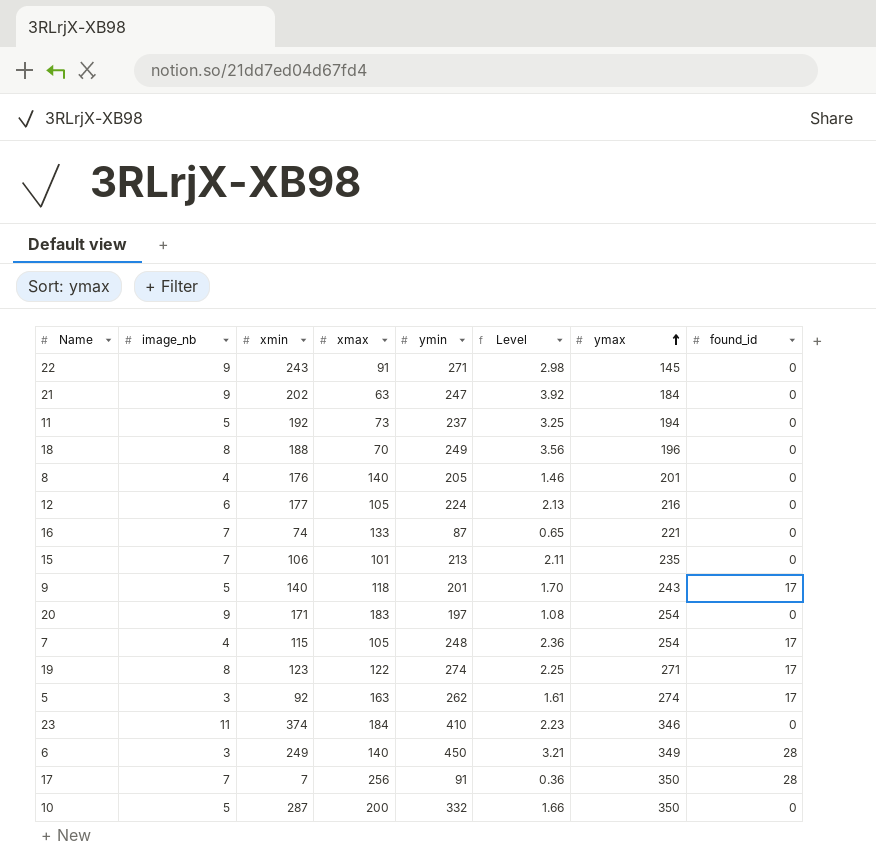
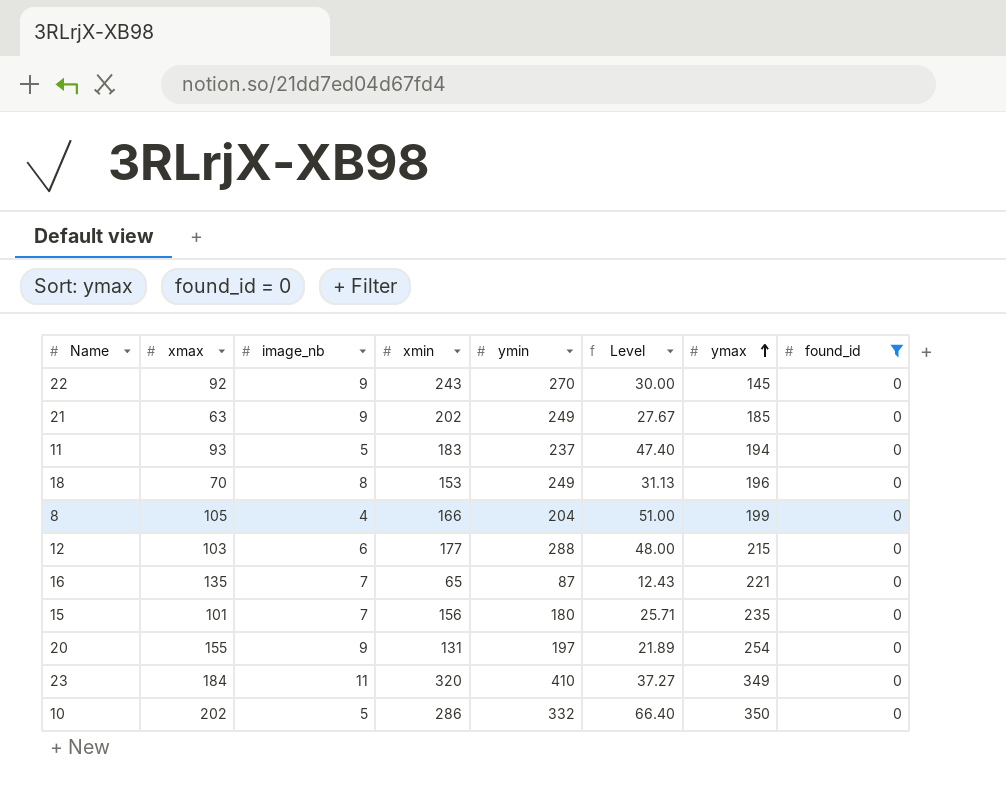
filter: none -> found_id = 0
column xmax | position: 4 -> 2
column Level | formula: [ymin] / [xmax] -> [ymin] / [image_nb]
22 | xmax: 91 -> 92
22 | ymin: 271 -> 270
21 | ymin: 247 -> 249
21 | ymax: 184 -> 185
11 | xmax: 73 -> 93
11 | xmin: 192 -> 183
18 | xmin: 188 -> 153
8 | xmax: 140 -> 105
8 | xmin: 176 -> 166
8 | ymin: 205 -> 204
8 | ymax: 201 -> 199
12 | xmax: 105 -> 103
12 | ymin: 224 -> 288
12 | ymax: 216 -> 215
16 | xmax: 133 -> 135
16 | xmin: 74 -> 65
15 | xmin: 106 -> 156
15 | ymin: 213 -> 180
20 | xmax: 183 -> 155
20 | xmin: 171 -> 131
23 | xmin: 374 -> 320
23 | ymax: 346 -> 349
10 | xmax: 200 -> 202
10 | xmin: 287 -> 286

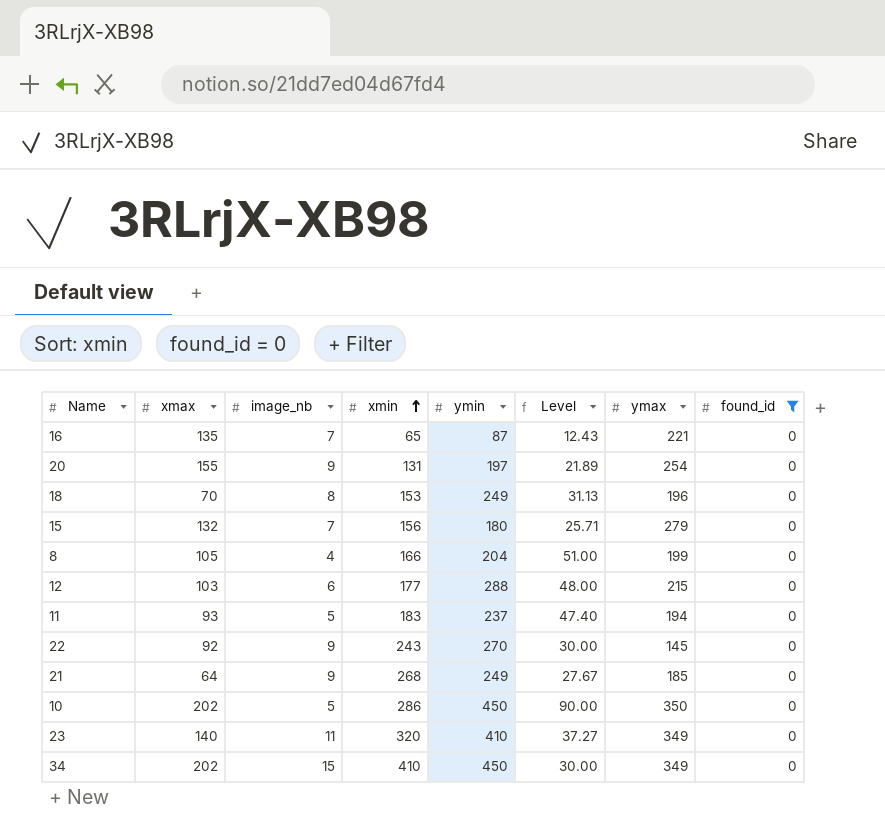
row order: ymax ascending -> xmin ascending
15 | xmax: 101 -> 132
15 | ymax: 235 -> 279
21 | xmax: 63 -> 64
21 | xmin: 202 -> 268
10 | ymin: 332 -> 450
10 | Level: 66.40 -> 90.00
23 | xmax: 184 -> 140
row 34: none -> 202 | 15 | 410 | 450 | 30.00 | 349 | 0

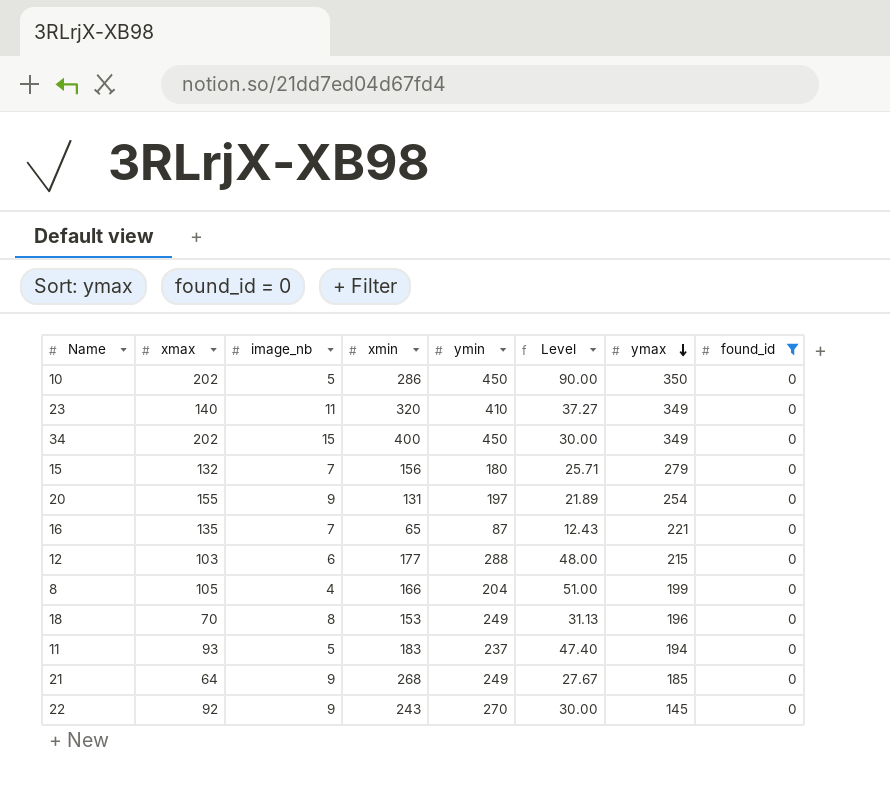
row order: xmin ascending -> ymax descending
34 | xmin: 410 -> 400

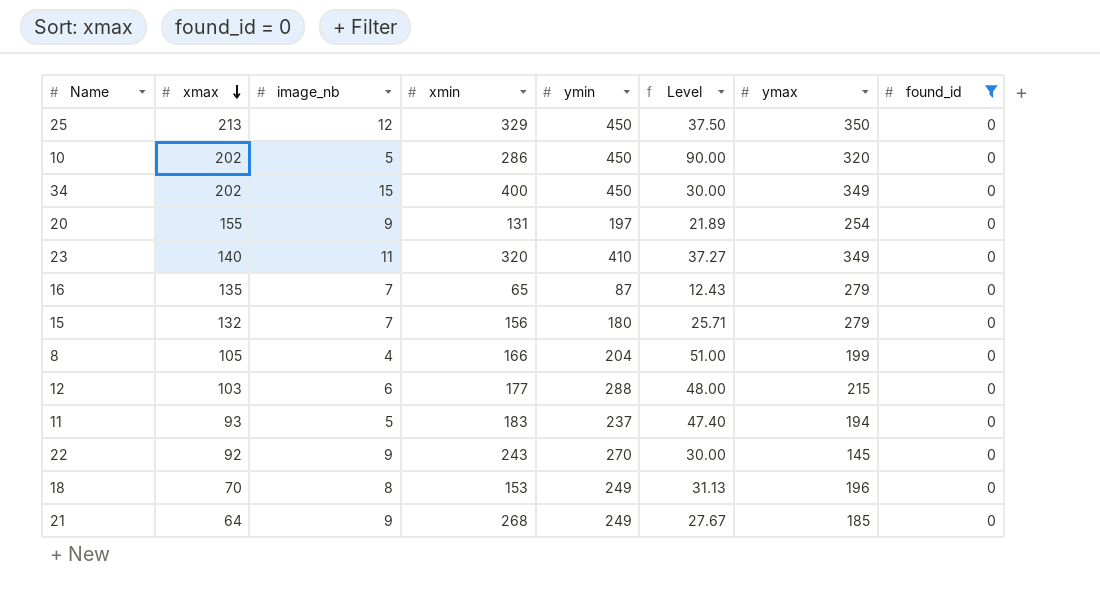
row order: ymax descending -> xmax descending
row 25: none -> 213 | 12 | 329 | 450 | 37.50 | 350 | 0
10 | ymax: 350 -> 320
16 | ymax: 221 -> 279

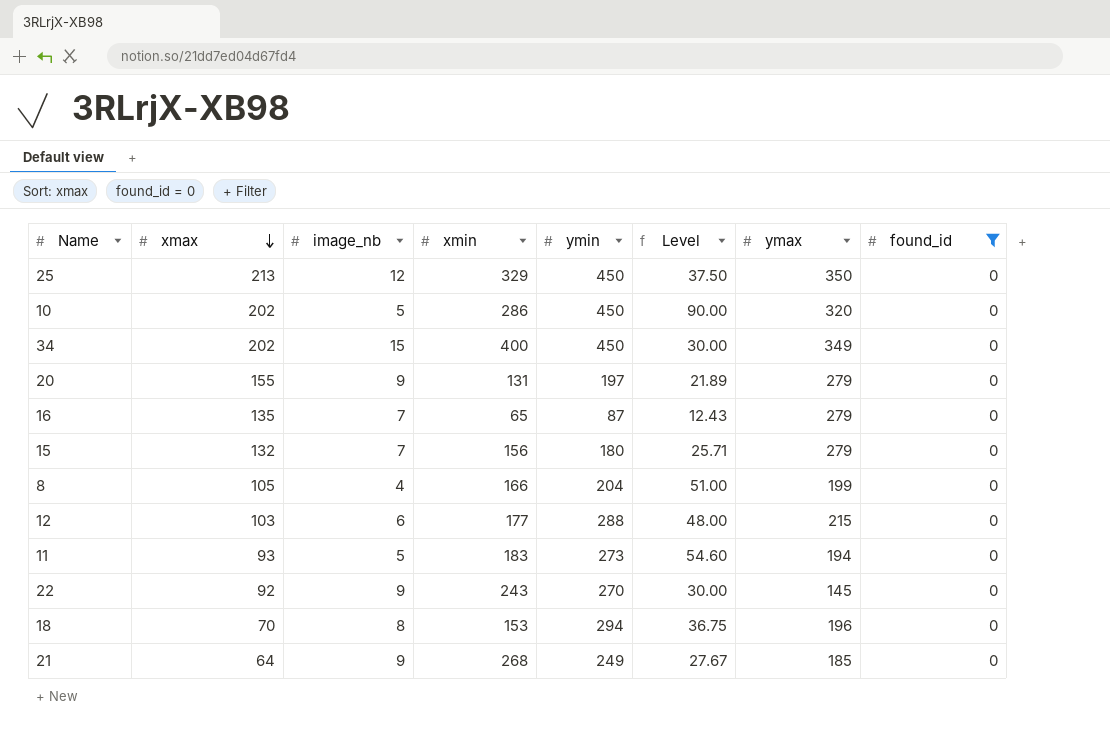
row 23: 140 | 11 | 320 | 410 | 37.27 | 349 | 0 -> none
20 | ymax: 254 -> 279
11 | ymin: 237 -> 273
11 | Level: 47.40 -> 54.60
18 | ymin: 249 -> 294
18 | Level: 31.13 -> 36.75

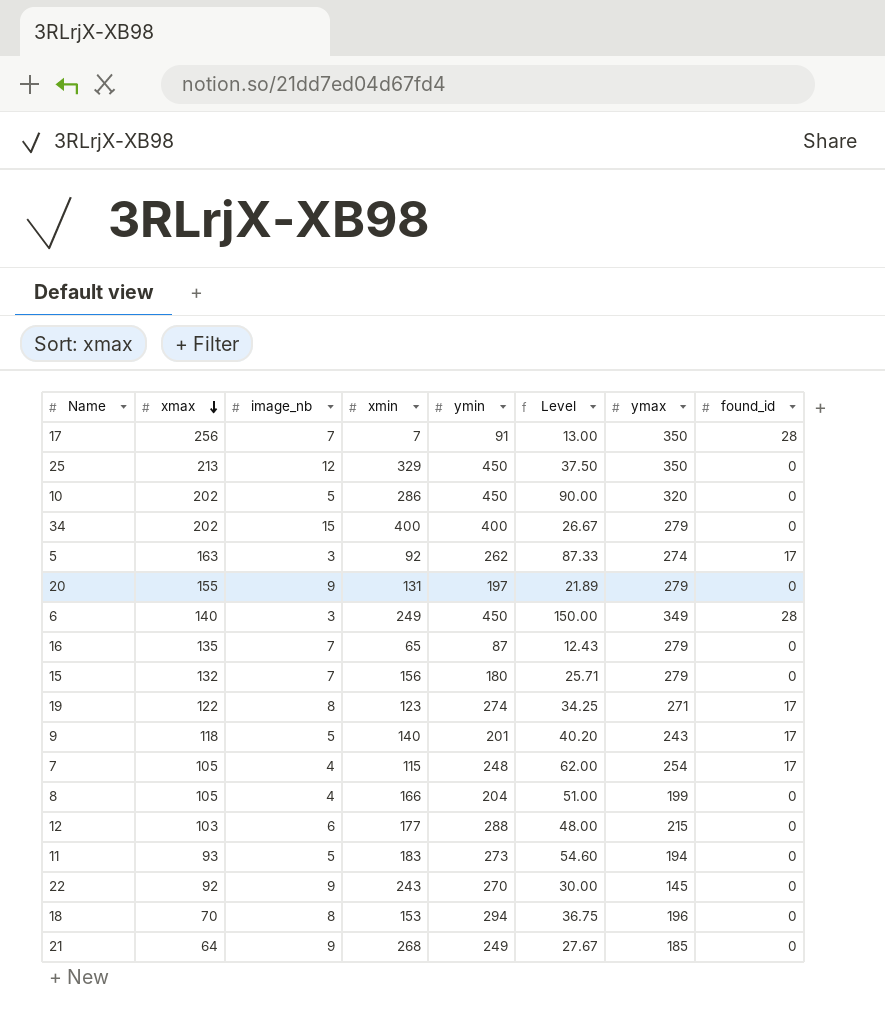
filter: found_id = 0 -> none
34 | ymin: 450 -> 400
34 | Level: 30.00 -> 26.67
34 | ymax: 349 -> 279

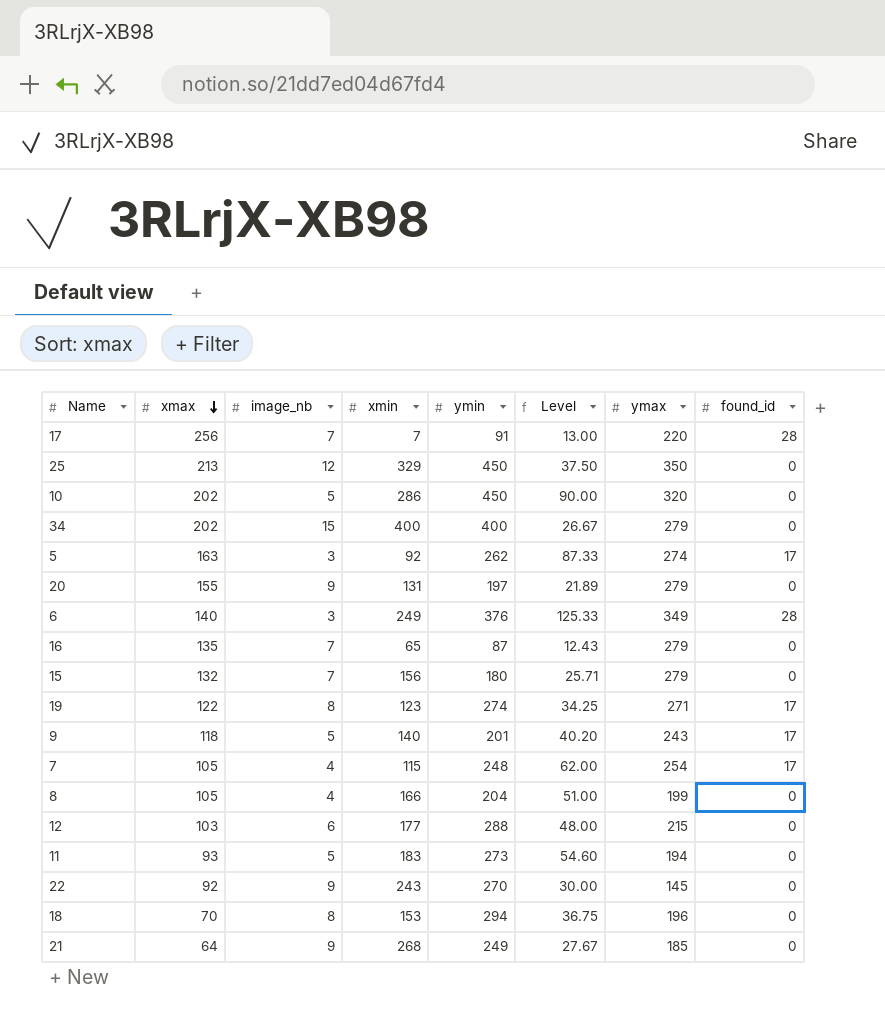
17 | ymax: 350 -> 220
6 | ymin: 450 -> 376
6 | Level: 150.00 -> 125.33

